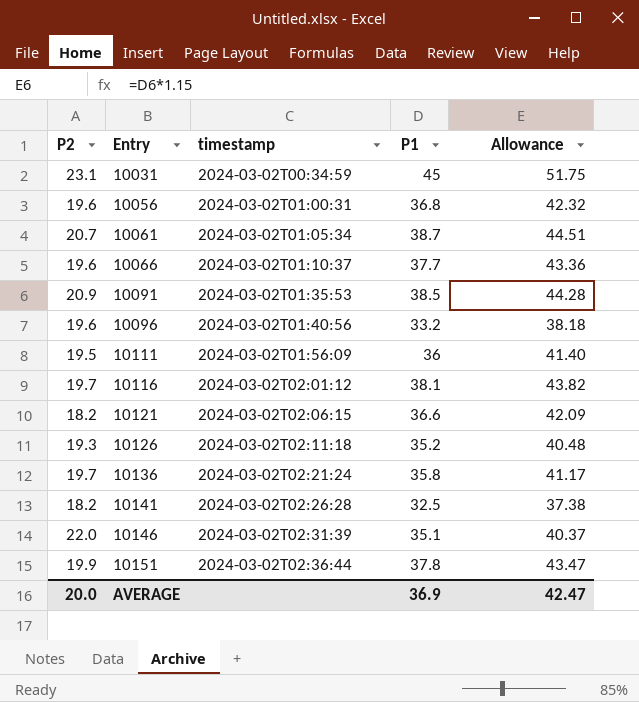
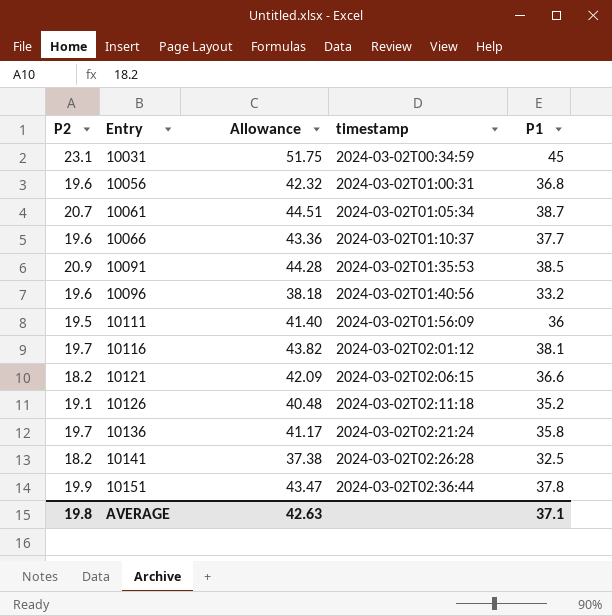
column Allowance | position: 5 -> 3
row 10146: 22.0 | 2024-03-02T02:31:39 | 35.1 | 40.37 -> none
10126 | P2: 19.3 -> 19.1
AVERAGE | P2: 20.0 -> 19.8
AVERAGE | Allowance: 42.47 -> 42.63
AVERAGE | P1: 36.9 -> 37.1

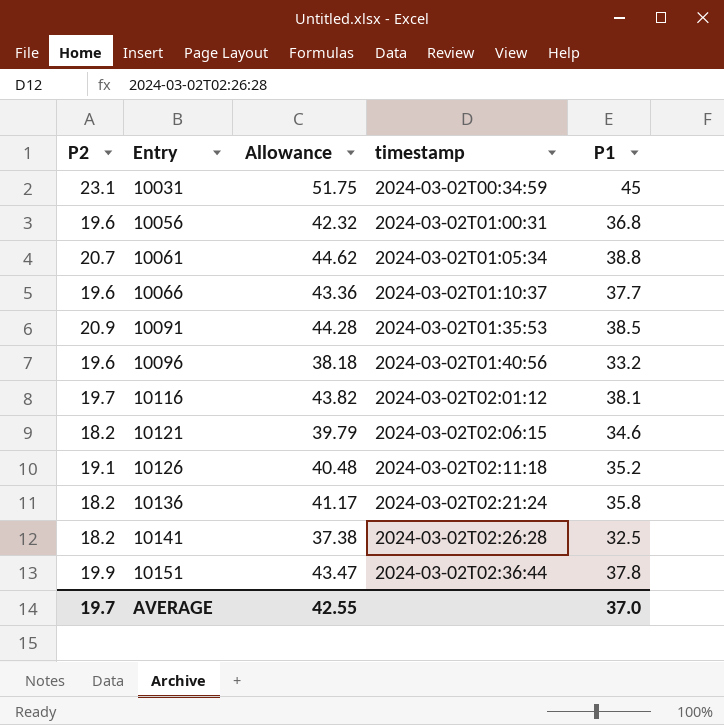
row 10111: 19.5 | 41.40 | 2024-03-02T01:56:09 | 36 -> none
10061 | Allowance: 44.51 -> 44.62
10061 | P1: 38.7 -> 38.8
10121 | Allowance: 42.09 -> 39.79
10121 | P1: 36.6 -> 34.6
10136 | P2: 19.7 -> 18.2
AVERAGE | P2: 19.8 -> 19.7
AVERAGE | Allowance: 42.63 -> 42.55
AVERAGE | P1: 37.1 -> 37.0

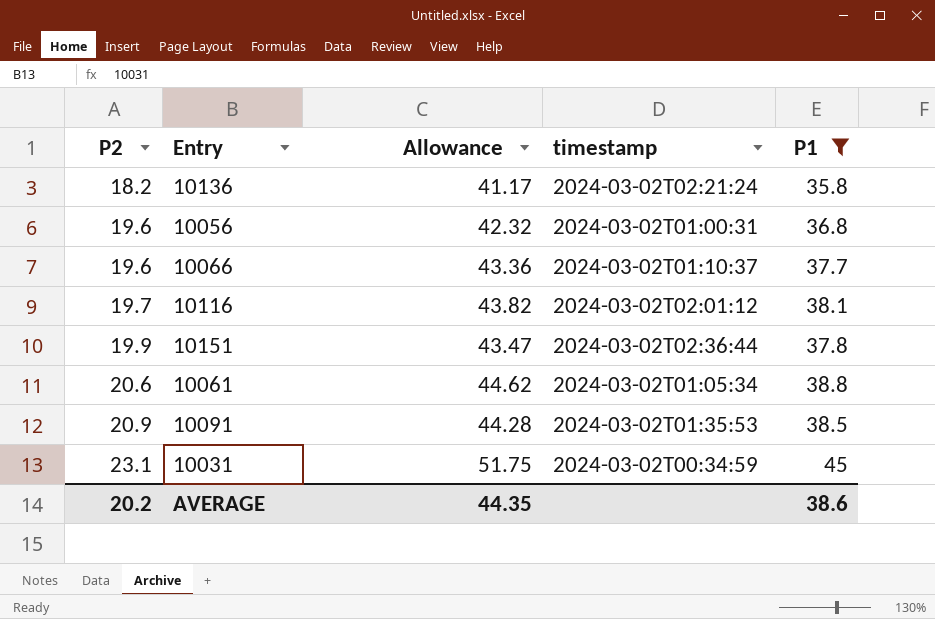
filter: none -> P1 >= 35.8
row order: Entry ascending -> P2 ascending
10061 | P2: 20.7 -> 20.6
AVERAGE | P2: 19.7 -> 20.2
AVERAGE | Allowance: 42.55 -> 44.35
AVERAGE | P1: 37.0 -> 38.6

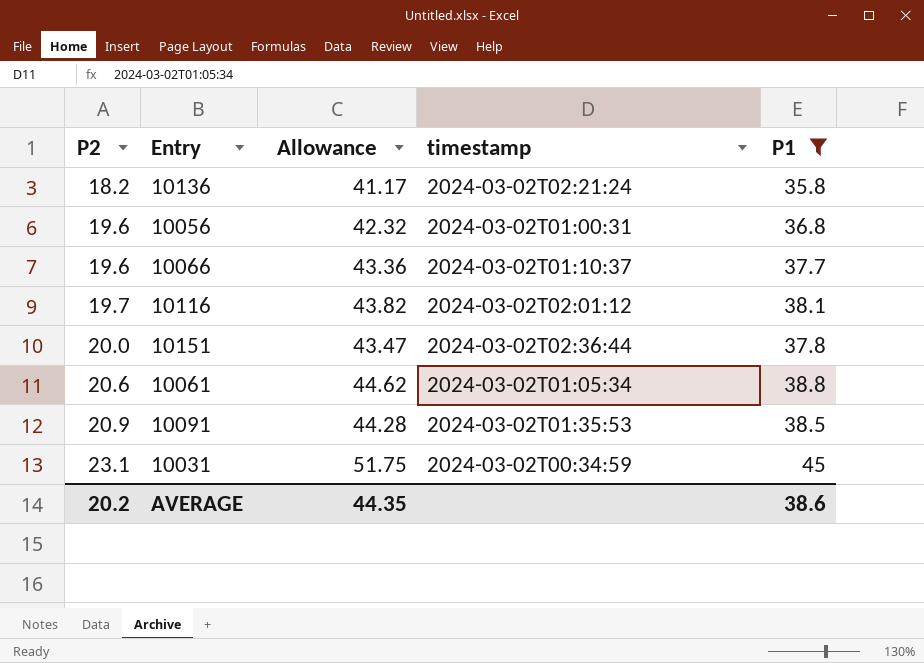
10151 | P2: 19.9 -> 20.0

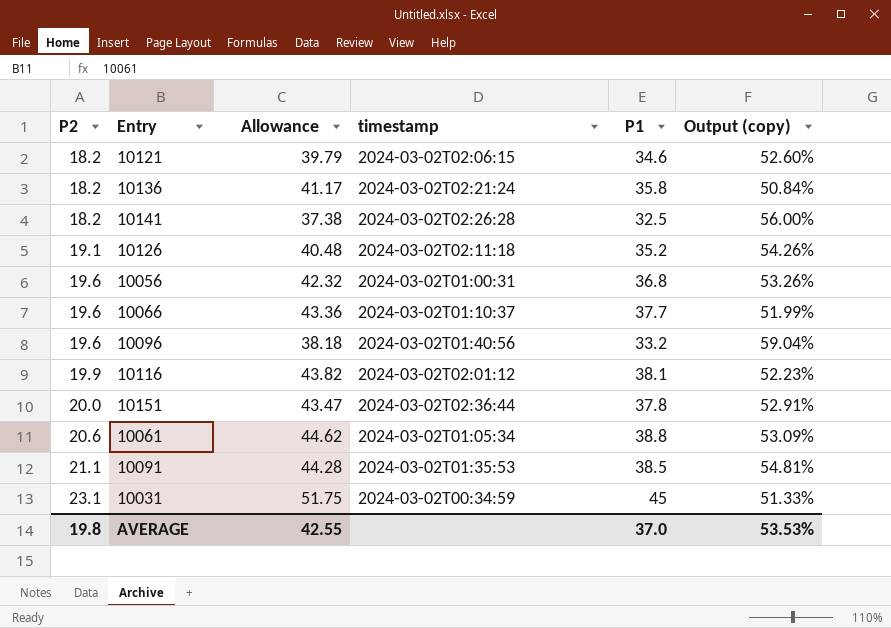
filter: P1 >= 35.8 -> none
column Output (copy) | formula: none -> [P2] / [P1]
10116 | P2: 19.7 -> 19.9
10091 | P2: 20.9 -> 21.1
AVERAGE | P2: 20.2 -> 19.8
AVERAGE | Allowance: 44.35 -> 42.55
AVERAGE | P1: 38.6 -> 37.0

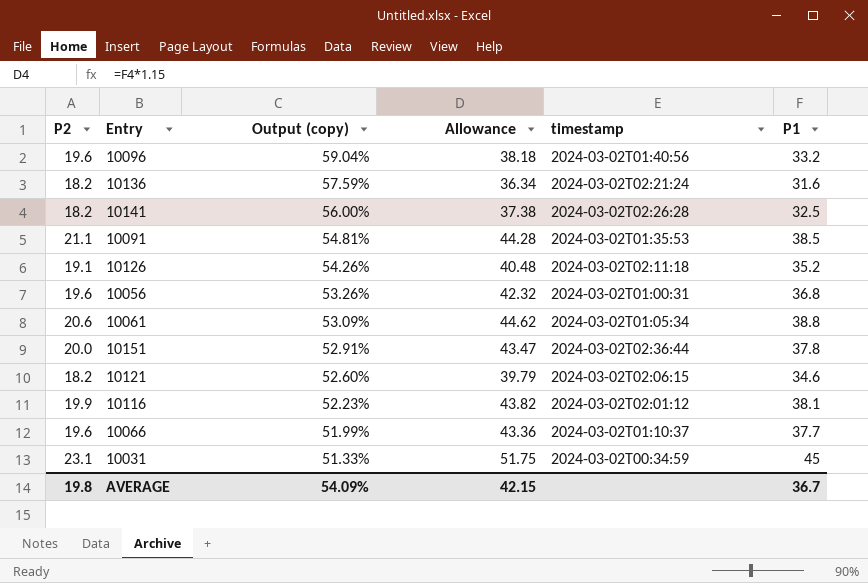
row order: P2 ascending -> Output (copy) descending
column Output (copy) | position: 6 -> 3
10136 | Output (copy): 50.84% -> 57.59%
10136 | Allowance: 41.17 -> 36.34
10136 | P1: 35.8 -> 31.6
AVERAGE | Output (copy): 53.53% -> 54.09%
AVERAGE | Allowance: 42.55 -> 42.15
AVERAGE | P1: 37.0 -> 36.7

